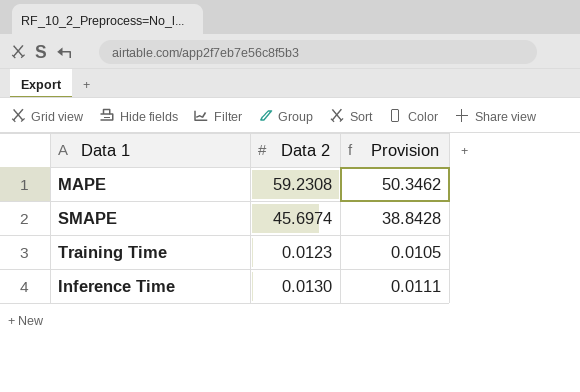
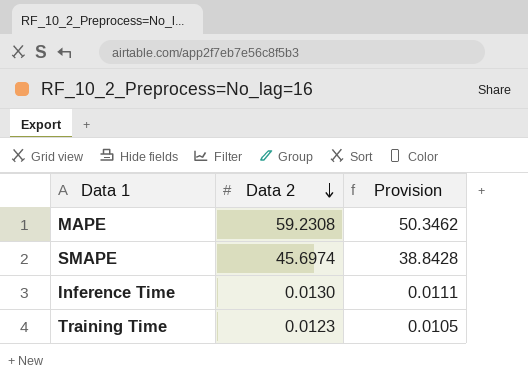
row order: none -> Data 2 descending

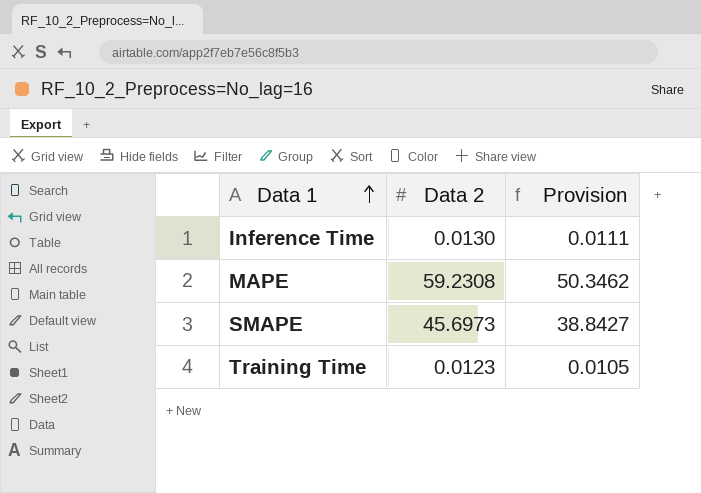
row order: Data 2 descending -> Data 1 ascending
SMAPE | Data 2: 45.6974 -> 45.6973
SMAPE | Provision: 38.8428 -> 38.8427

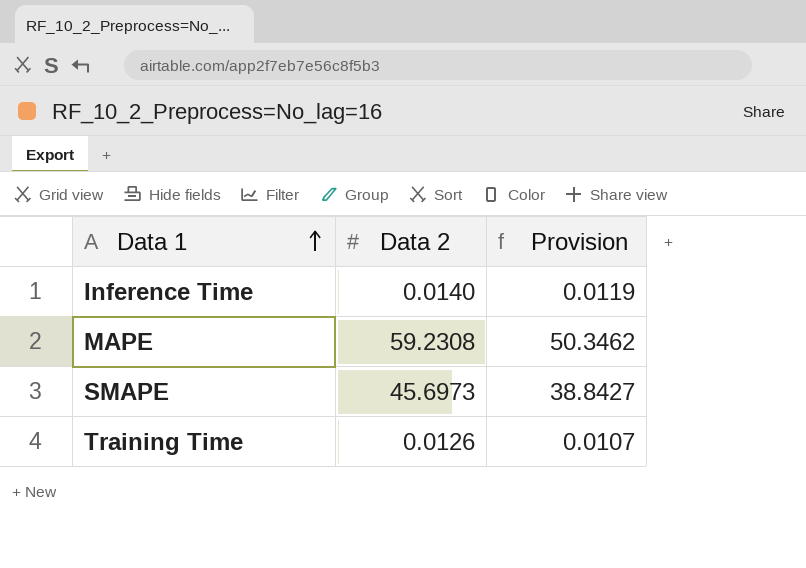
Inference Time | Data 2: 0.0130 -> 0.0140
Inference Time | Provision: 0.0111 -> 0.0119
Training Time | Data 2: 0.0123 -> 0.0126
Training Time | Provision: 0.0105 -> 0.0107

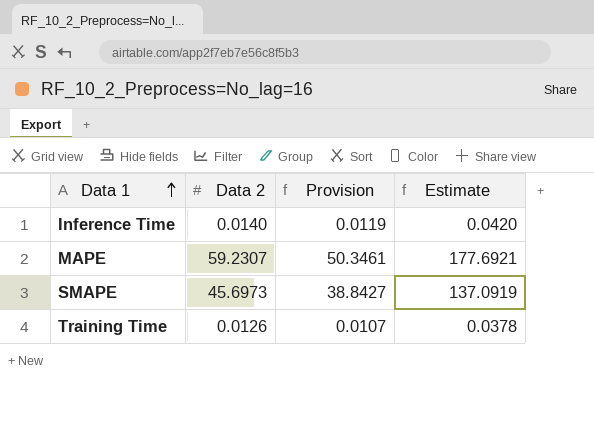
column Estimate | formula: none -> [Data 2] * 3
MAPE | Data 2: 59.2308 -> 59.2307
MAPE | Provision: 50.3462 -> 50.3461

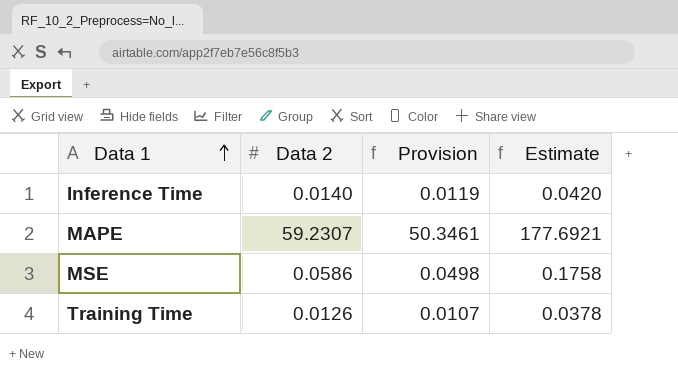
row SMAPE: 45.6973 | 38.8427 | 137.0919 -> none
row MSE: none -> 0.0586 | 0.0498 | 0.1758

